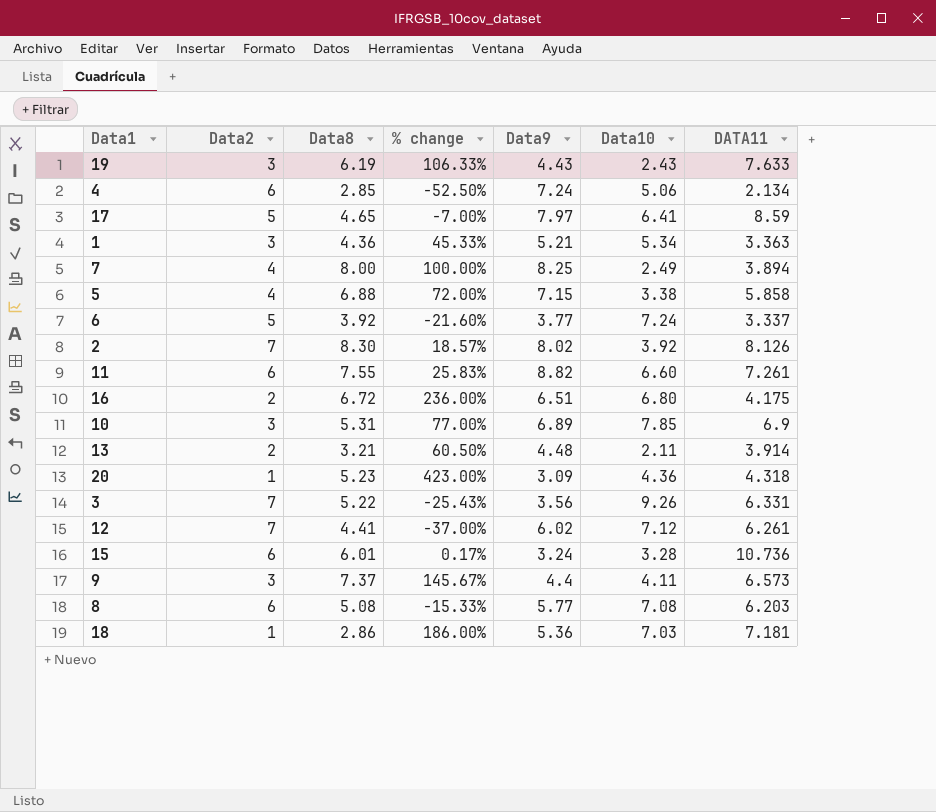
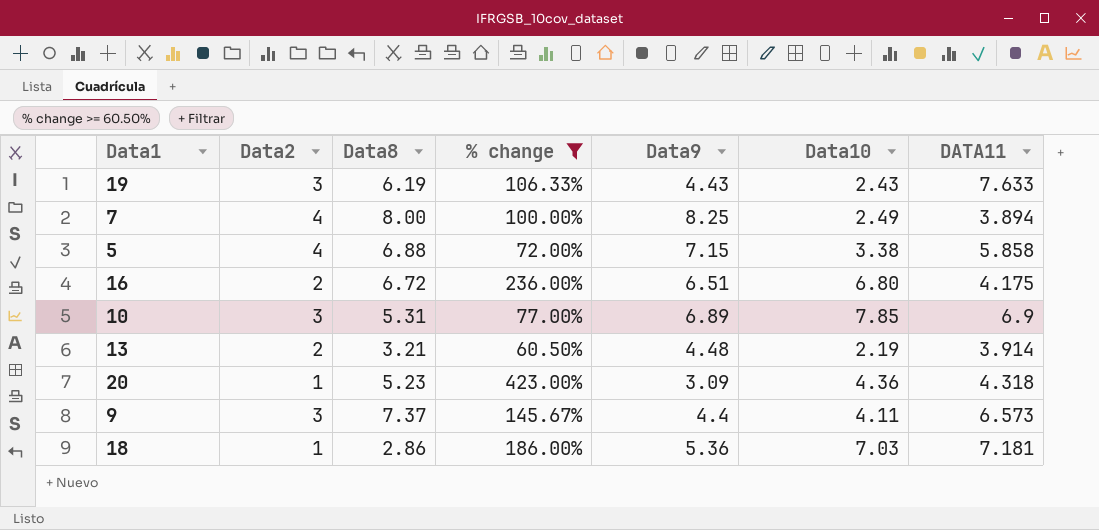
filter: none -> % change >= 60.50%
13 | Data10: 2.11 -> 2.19

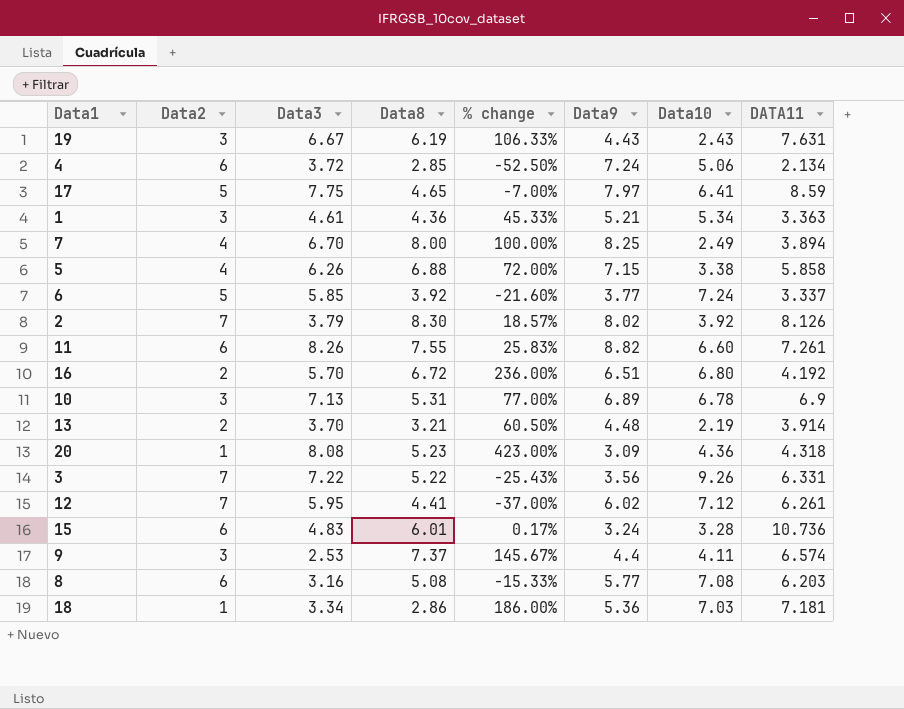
filter: % change >= 60.50% -> none
column Data3 | position: none -> 3
19 | DATA11: 7.633 -> 7.631
16 | DATA11: 4.175 -> 4.192
10 | Data10: 7.85 -> 6.78
9 | DATA11: 6.573 -> 6.574

